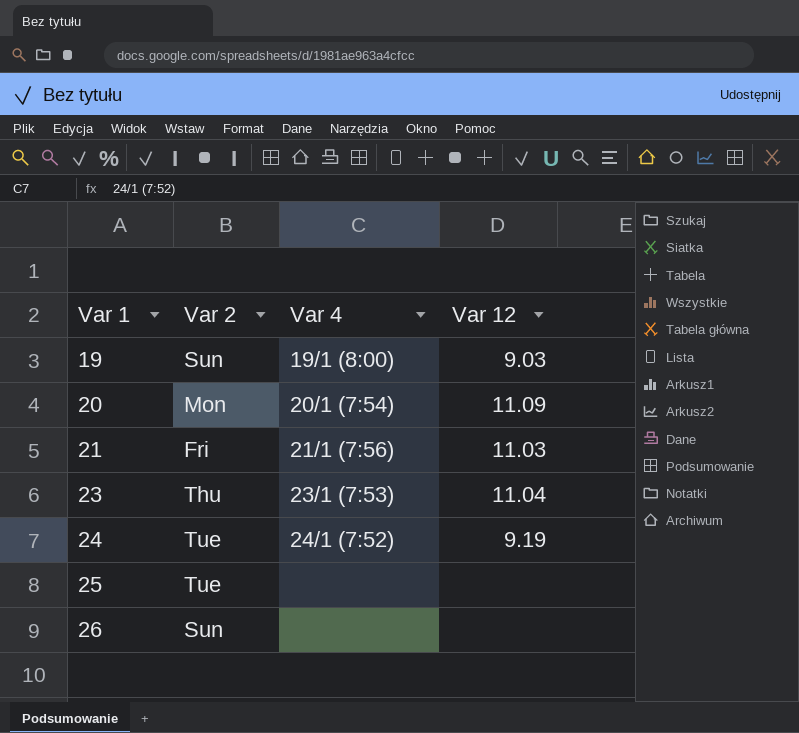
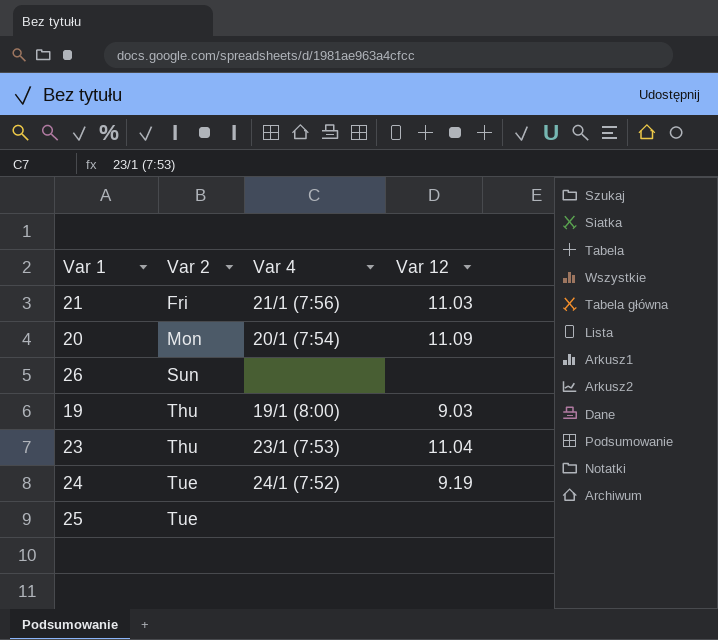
row order: Var 1 ascending -> Var 2 ascending
19 | Var 2: Sun -> Thu

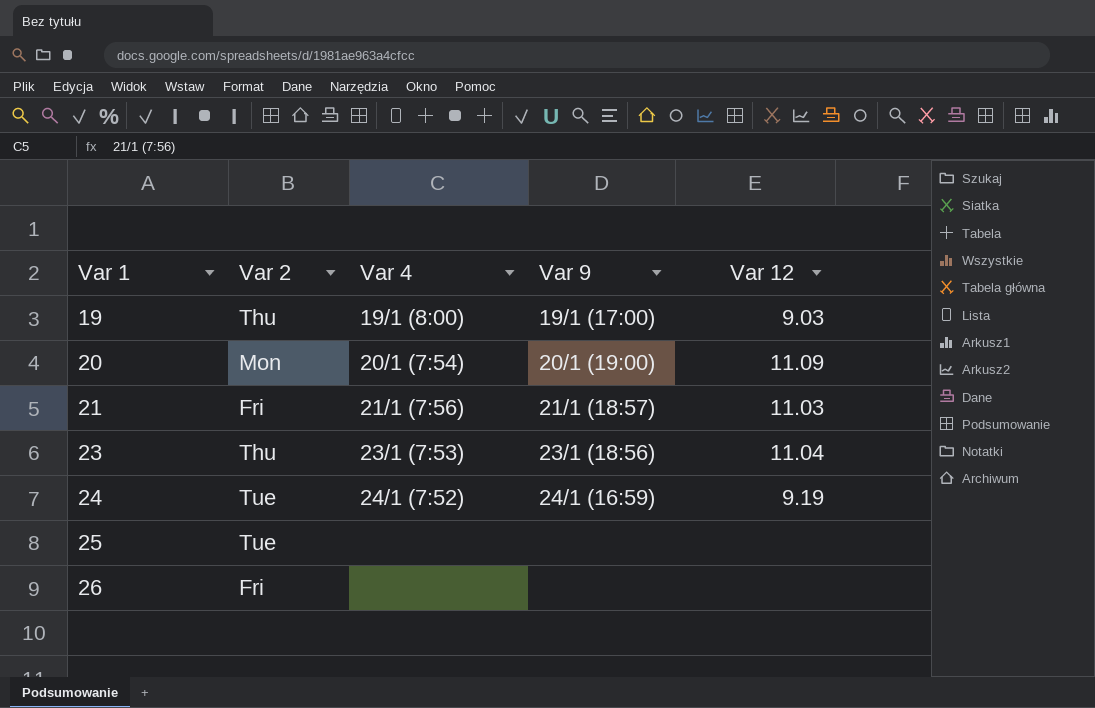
row order: Var 2 ascending -> Var 1 ascending
column Var 9 | position: none -> 4
26 | Var 2: Sun -> Fri

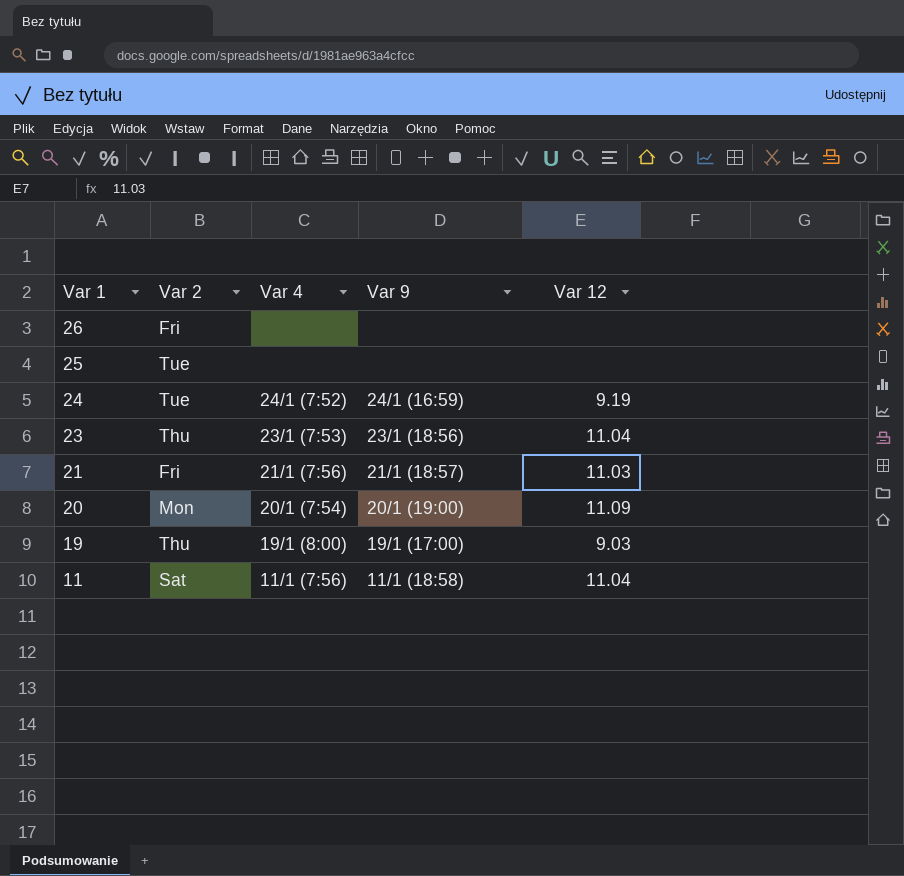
row order: Var 1 ascending -> Var 1 descending
row 11: none -> Sat | 11/1 (7:56) | 11/1 (18:58) | 11.04

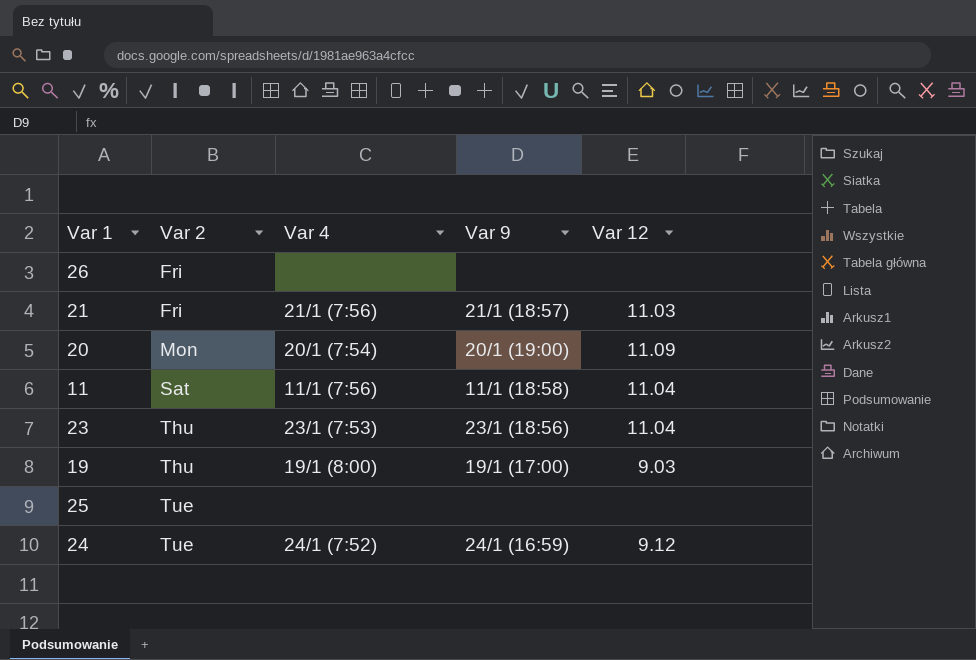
row order: Var 1 descending -> Var 2 ascending
24 | Var 12: 9.19 -> 9.12

